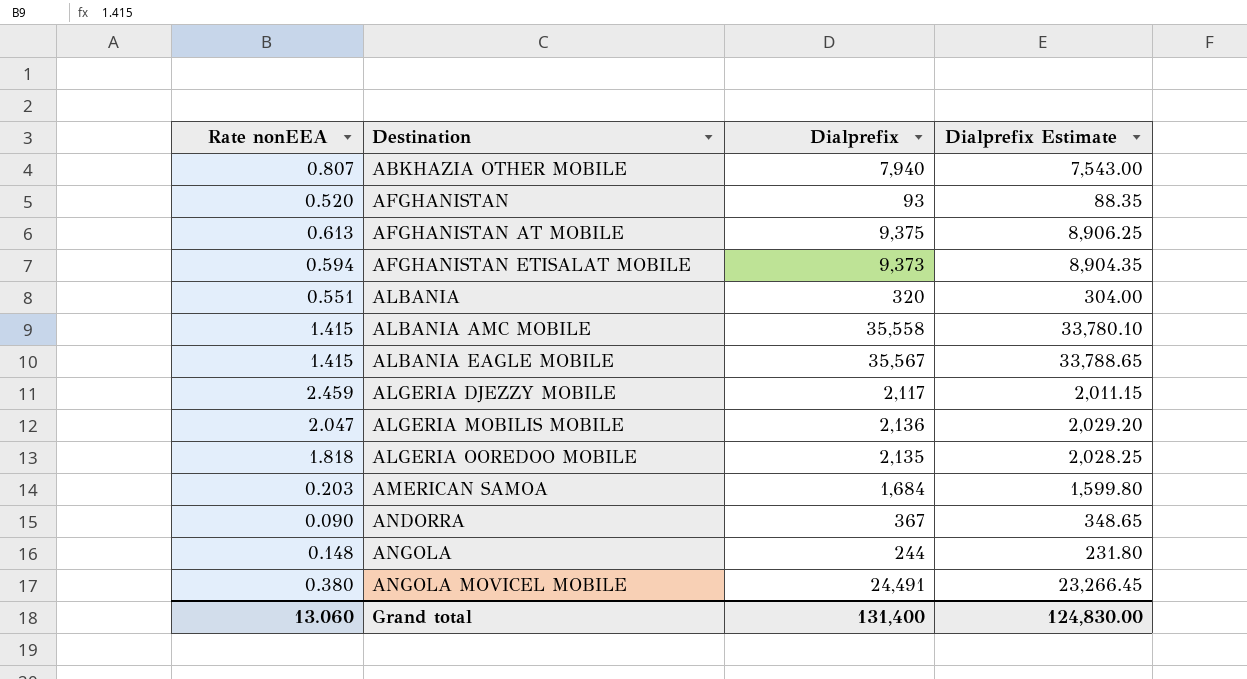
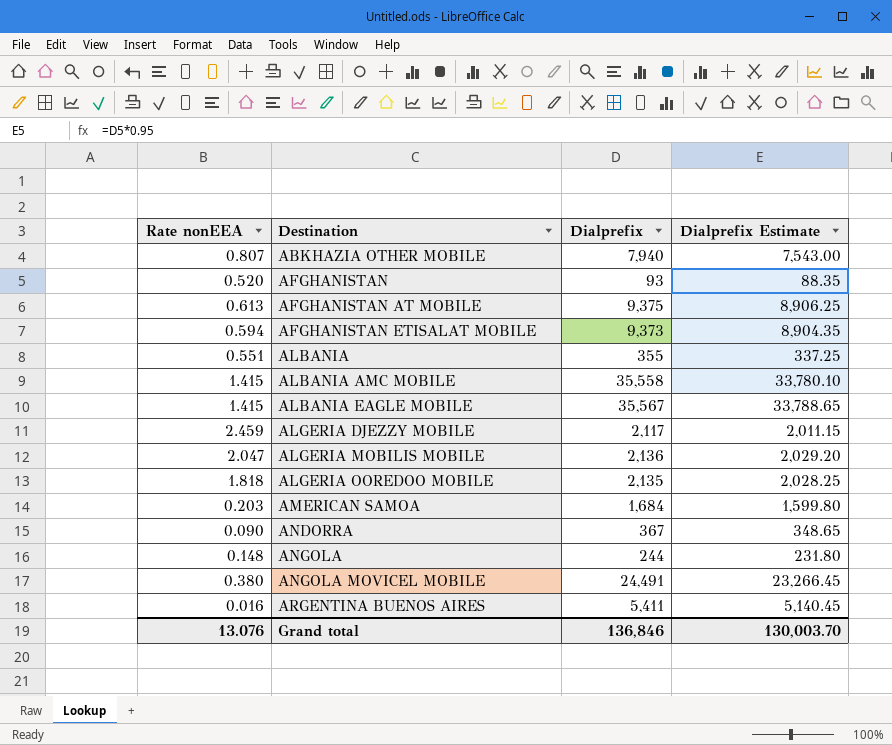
ALBANIA | Dialprefix: 320 -> 355
ALBANIA | Dialprefix Estimate: 304.00 -> 337.25
row ARGENTINA BUENOS AIRES: none -> 0.016 | 5,411 | 5,140.45
Grand total | Rate nonEEA: 13.060 -> 13.076
Grand total | Dialprefix: 131,400 -> 136,846
Grand total | Dialprefix Estimate: 124,830.00 -> 130,003.70

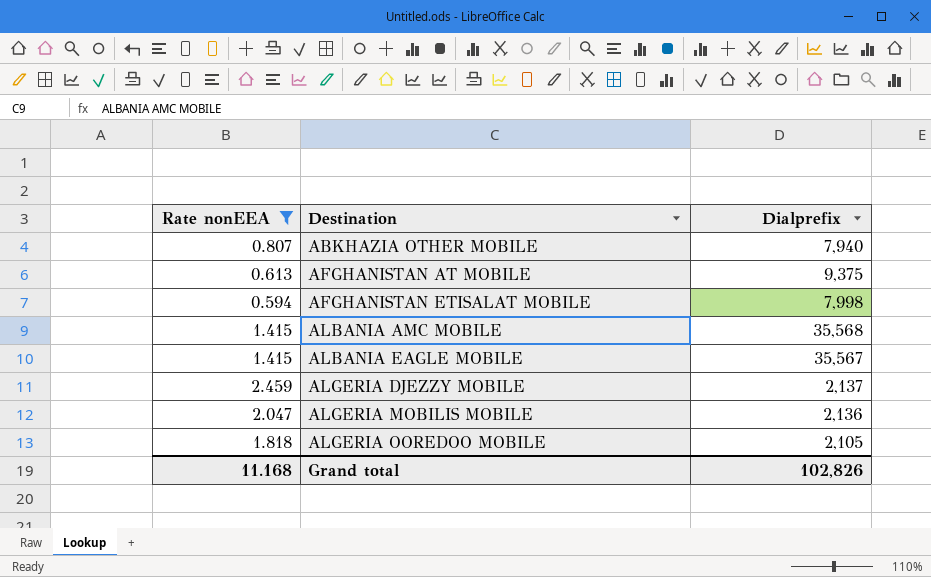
filter: none -> Rate nonEEA >= 0.594
column Dialprefix Estimate | formula: [Dialprefix] * 0.95 -> none
AFGHANISTAN ETISALAT MOBILE | Dialprefix: 9,373 -> 7,998
ALBANIA AMC MOBILE | Dialprefix: 35,558 -> 35,568
ALGERIA DJEZZY MOBILE | Dialprefix: 2,117 -> 2,137
ALGERIA OOREDOO MOBILE | Dialprefix: 2,135 -> 2,105
Grand total | Rate nonEEA: 13.076 -> 11.168
Grand total | Dialprefix: 136,846 -> 102,826

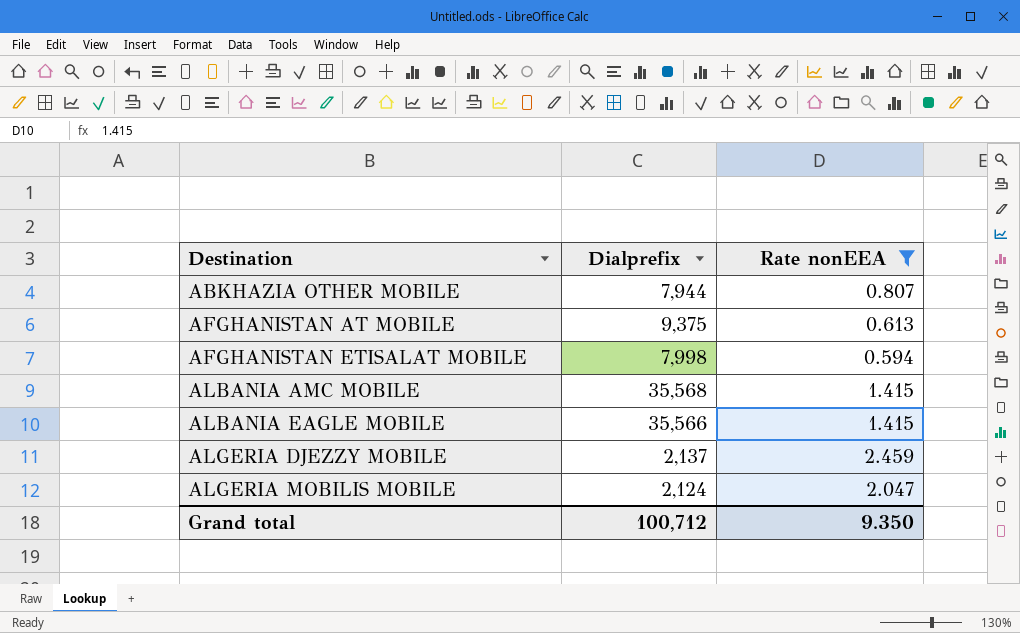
column Rate nonEEA | position: 1 -> 3
row ALGERIA OOREDOO MOBILE: 1.818 | 2,105 -> none
ABKHAZIA OTHER MOBILE | Dialprefix: 7,940 -> 7,944
ALBANIA EAGLE MOBILE | Dialprefix: 35,567 -> 35,566
ALGERIA MOBILIS MOBILE | Dialprefix: 2,136 -> 2,124
Grand total | Dialprefix: 102,826 -> 100,712
Grand total | Rate nonEEA: 11.168 -> 9.350

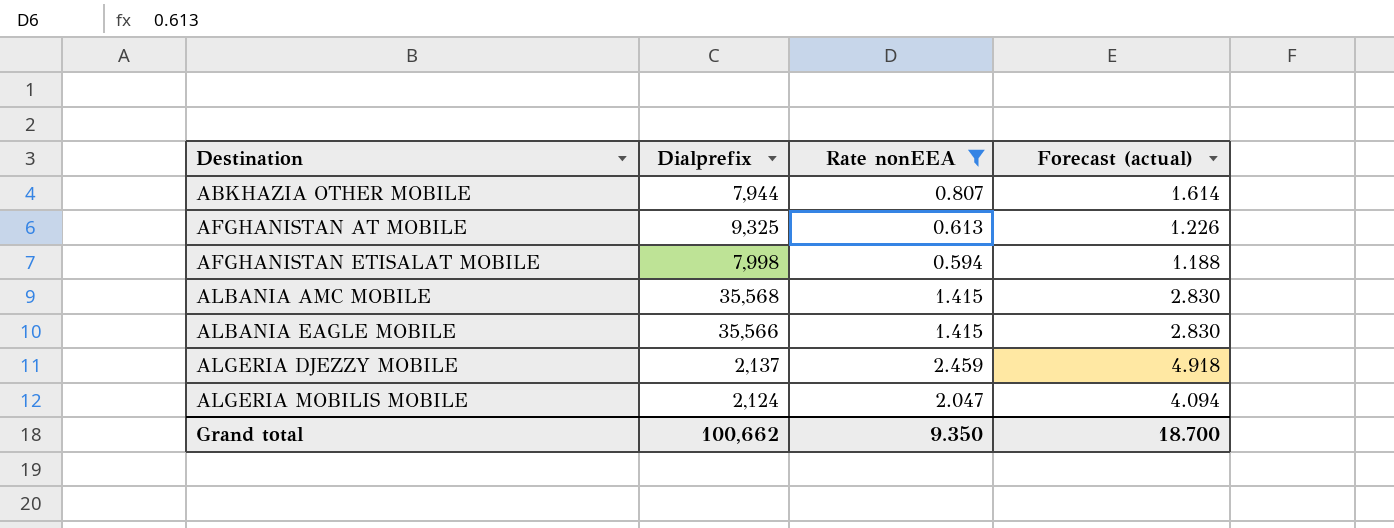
column Forecast (actual) | formula: none -> [Rate nonEEA] * 2
AFGHANISTAN AT MOBILE | Dialprefix: 9,375 -> 9,325
Grand total | Dialprefix: 100,712 -> 100,662

